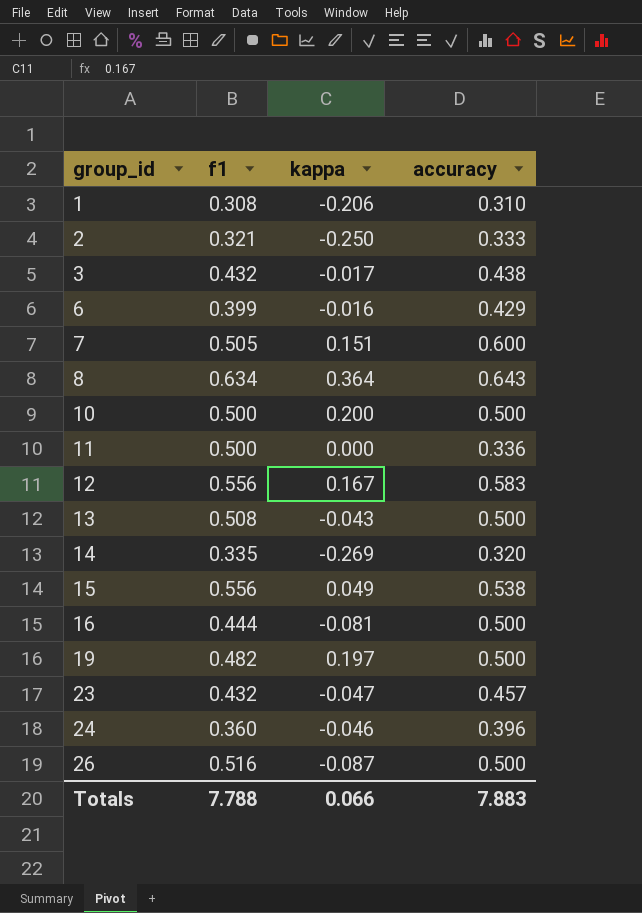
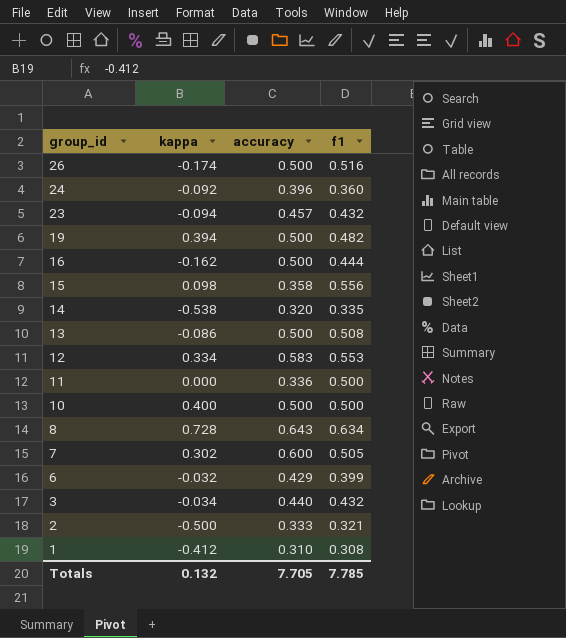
row order: group_id ascending -> group_id descending
column f1 | position: 2 -> 4
26 | kappa: -0.087 -> -0.174
24 | kappa: -0.046 -> -0.092
23 | kappa: -0.047 -> -0.094
19 | kappa: 0.197 -> 0.394
16 | kappa: -0.081 -> -0.162
15 | kappa: 0.049 -> 0.098
15 | accuracy: 0.538 -> 0.358
14 | kappa: -0.269 -> -0.538
13 | kappa: -0.043 -> -0.086
12 | kappa: 0.167 -> 0.334
12 | f1: 0.556 -> 0.553
10 | kappa: 0.200 -> 0.400
8 | kappa: 0.364 -> 0.728
7 | kappa: 0.151 -> 0.302
6 | kappa: -0.016 -> -0.032
3 | kappa: -0.017 -> -0.034
3 | accuracy: 0.438 -> 0.440
2 | kappa: -0.250 -> -0.500
1 | kappa: -0.206 -> -0.412
Totals | kappa: 0.066 -> 0.132
Totals | accuracy: 7.883 -> 7.705
Totals | f1: 7.788 -> 7.785

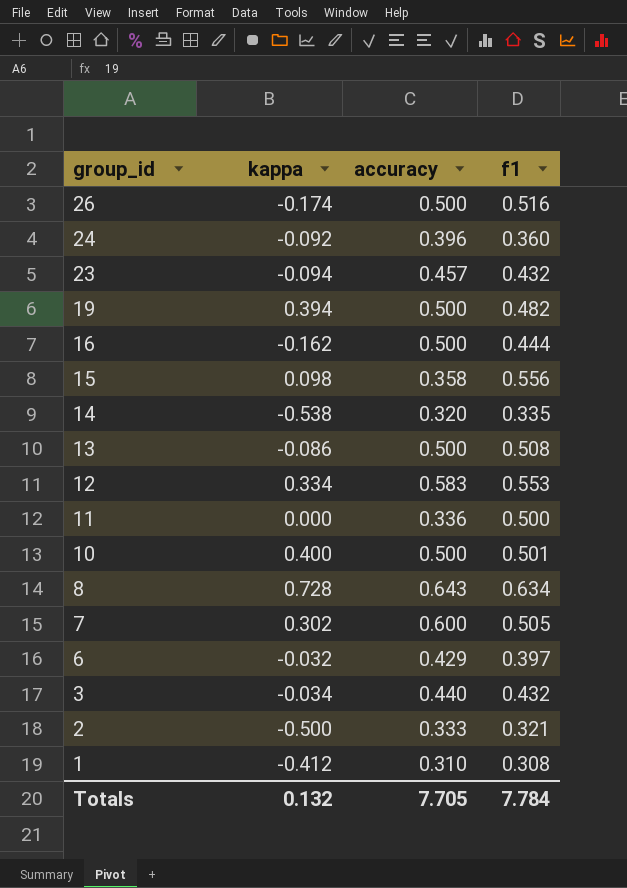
10 | f1: 0.500 -> 0.501
6 | f1: 0.399 -> 0.397
Totals | f1: 7.785 -> 7.784

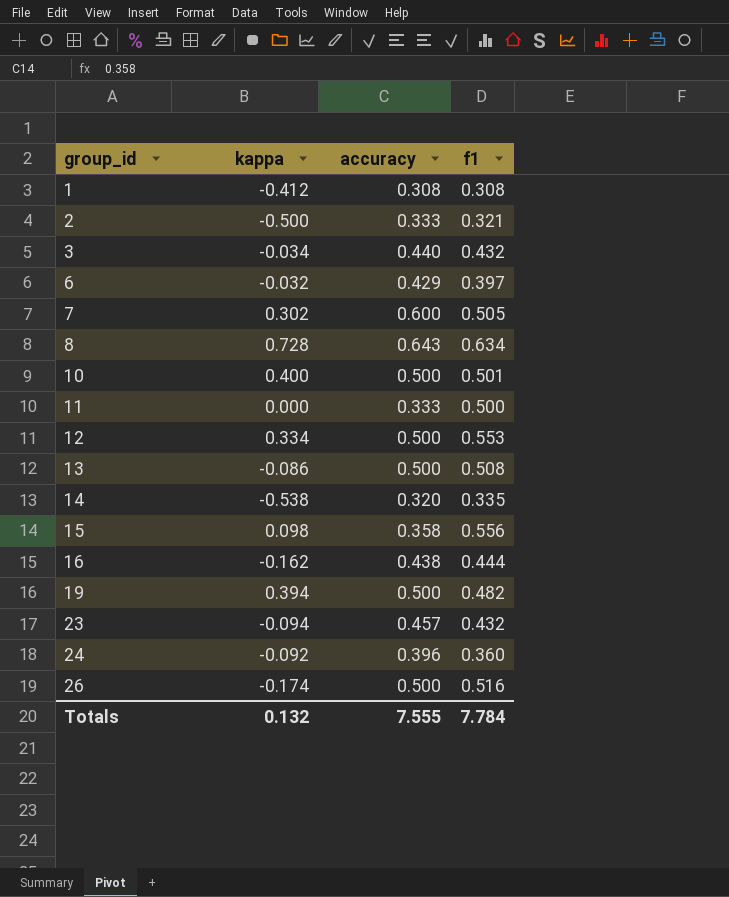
row order: group_id descending -> group_id ascending
1 | accuracy: 0.310 -> 0.308
11 | accuracy: 0.336 -> 0.333
12 | accuracy: 0.583 -> 0.500
16 | accuracy: 0.500 -> 0.438
Totals | accuracy: 7.705 -> 7.555

